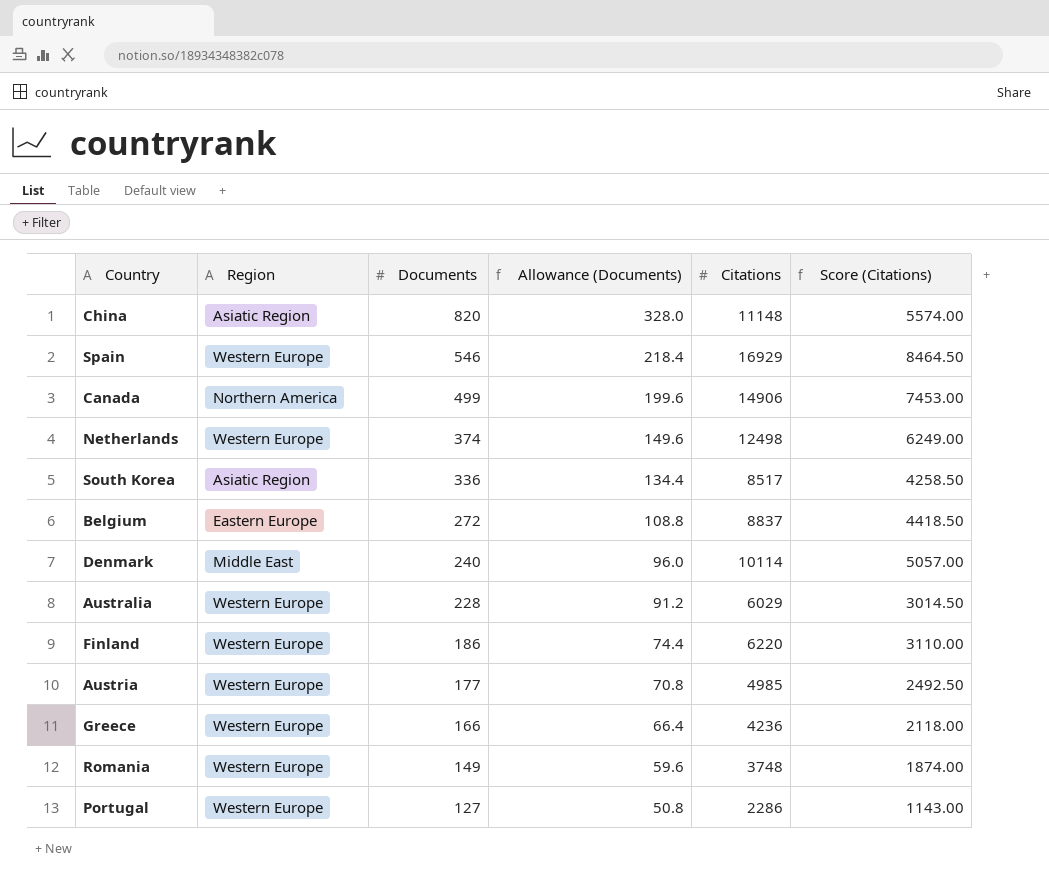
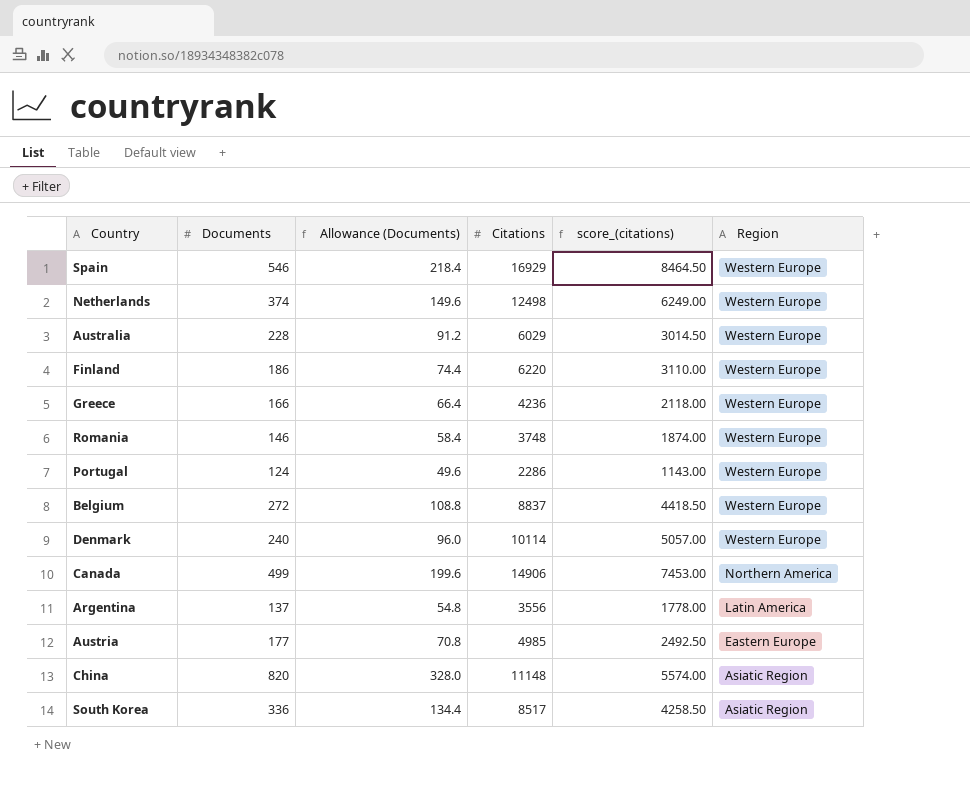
row order: Documents descending -> Region descending
column name: Score (Citations) -> score_(citations)
column Region | position: 2 -> 6
Romania | Documents: 149 -> 146
Romania | Allowance (Documents): 59.6 -> 58.4
Portugal | Documents: 127 -> 124
Portugal | Allowance (Documents): 50.8 -> 49.6
Belgium | Region: Eastern Europe -> Western Europe
Denmark | Region: Middle East -> Western Europe
row Argentina: none -> 137 | 54.8 | 3556 | 1778.00 | Latin America
Austria | Region: Western Europe -> Eastern Europe

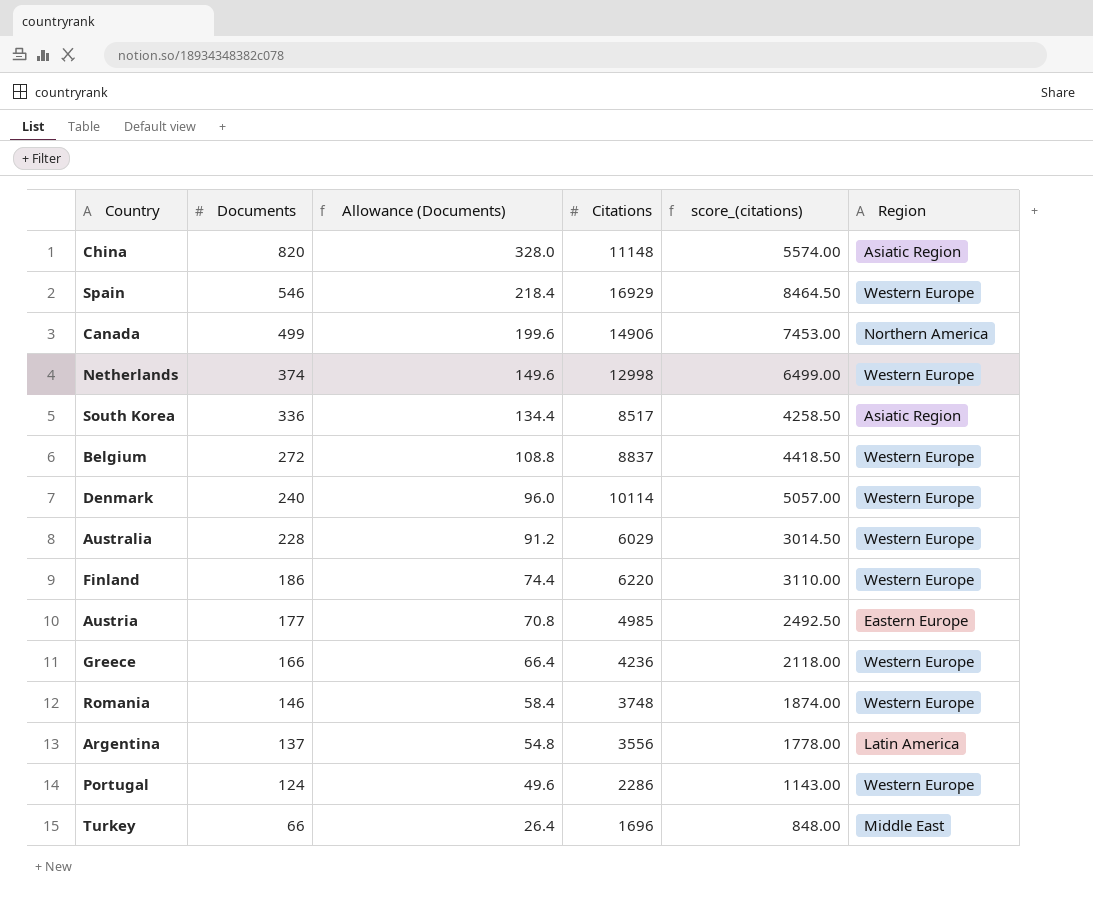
row order: Region descending -> Documents descending
Netherlands | Citations: 12498 -> 12998
Netherlands | score_(citations): 6249.00 -> 6499.00
row Turkey: none -> 66 | 26.4 | 1696 | 848.00 | Middle East

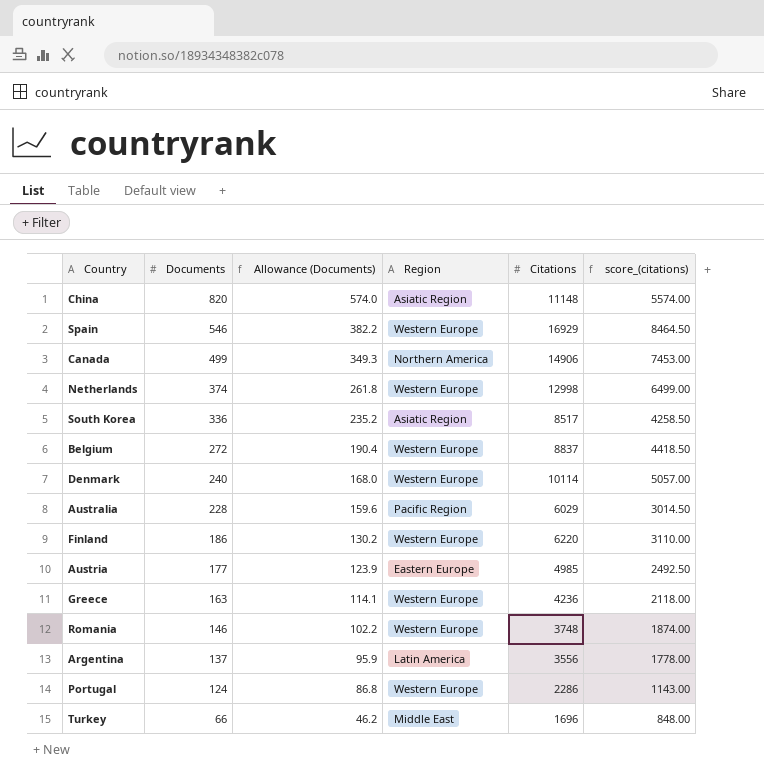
column Allowance (Documents) | formula: [Documents] * 0.4 -> [Documents] * 0.7
column Region | position: 6 -> 4
Australia | Region: Western Europe -> Pacific Region
Greece | Documents: 166 -> 163

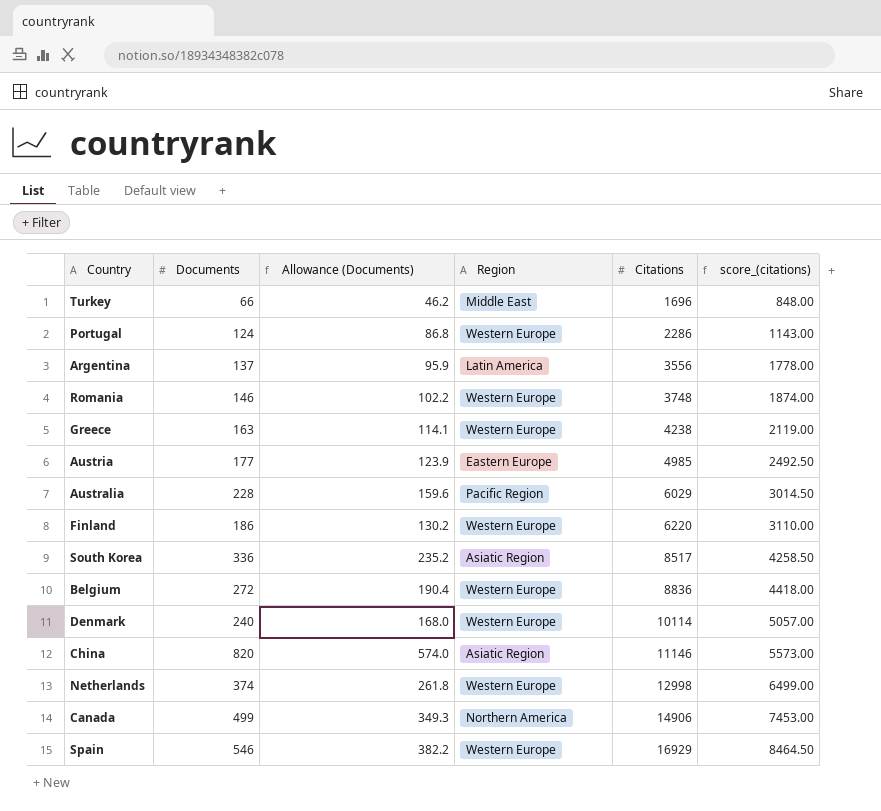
row order: Documents descending -> Citations ascending
Greece | Citations: 4236 -> 4238
Greece | score_(citations): 2118.00 -> 2119.00
Belgium | Citations: 8837 -> 8836
Belgium | score_(citations): 4418.50 -> 4418.00
China | Citations: 11148 -> 11146
China | score_(citations): 5574.00 -> 5573.00

